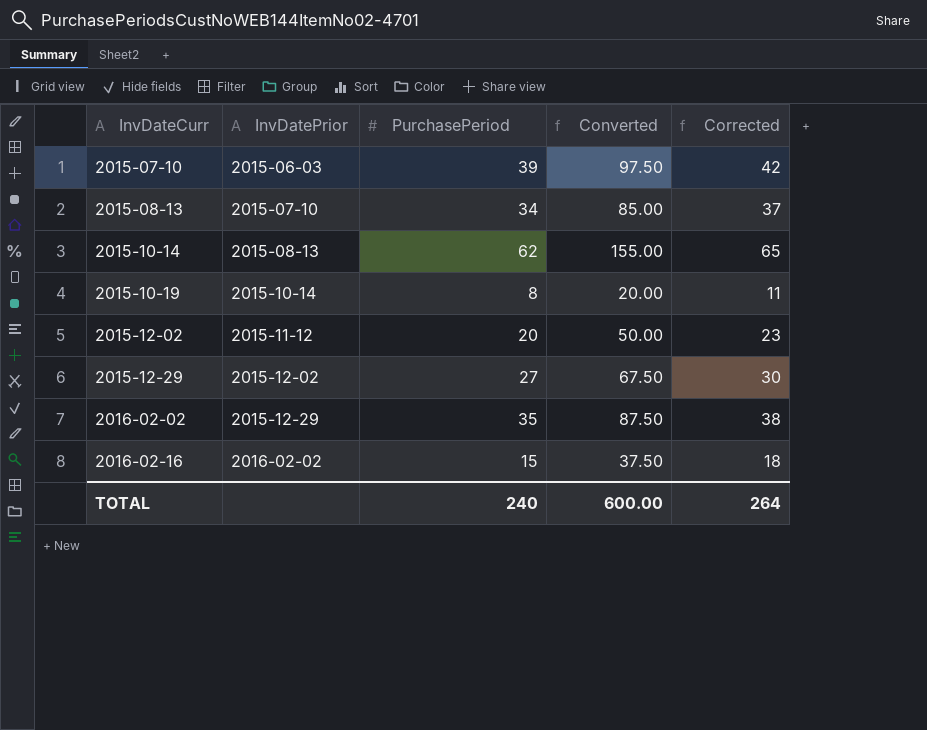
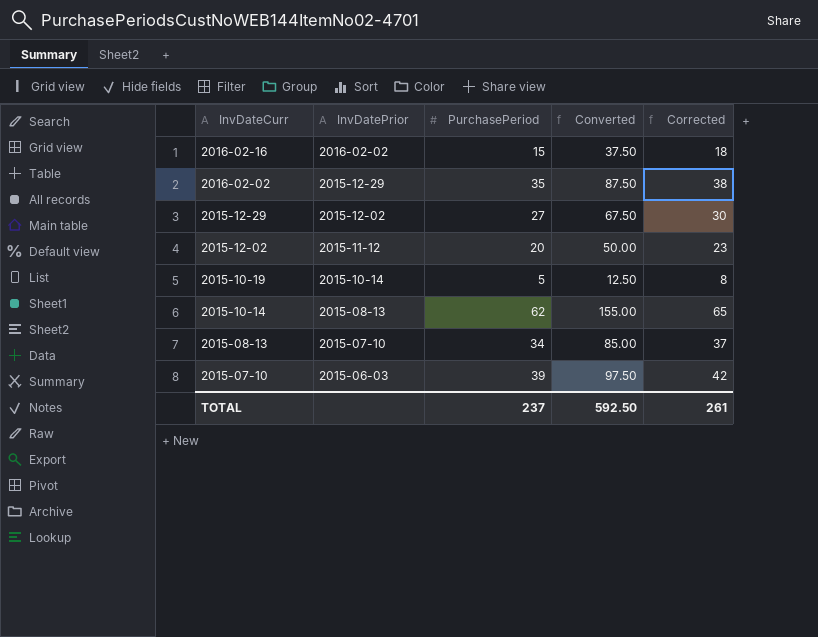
row order: InvDateCurr ascending -> InvDateCurr descending
2015-10-19 | PurchasePeriod: 8 -> 5
2015-10-19 | Converted: 20.00 -> 12.50
2015-10-19 | Corrected: 11 -> 8
TOTAL | PurchasePeriod: 240 -> 237
TOTAL | Converted: 600.00 -> 592.50
TOTAL | Corrected: 264 -> 261

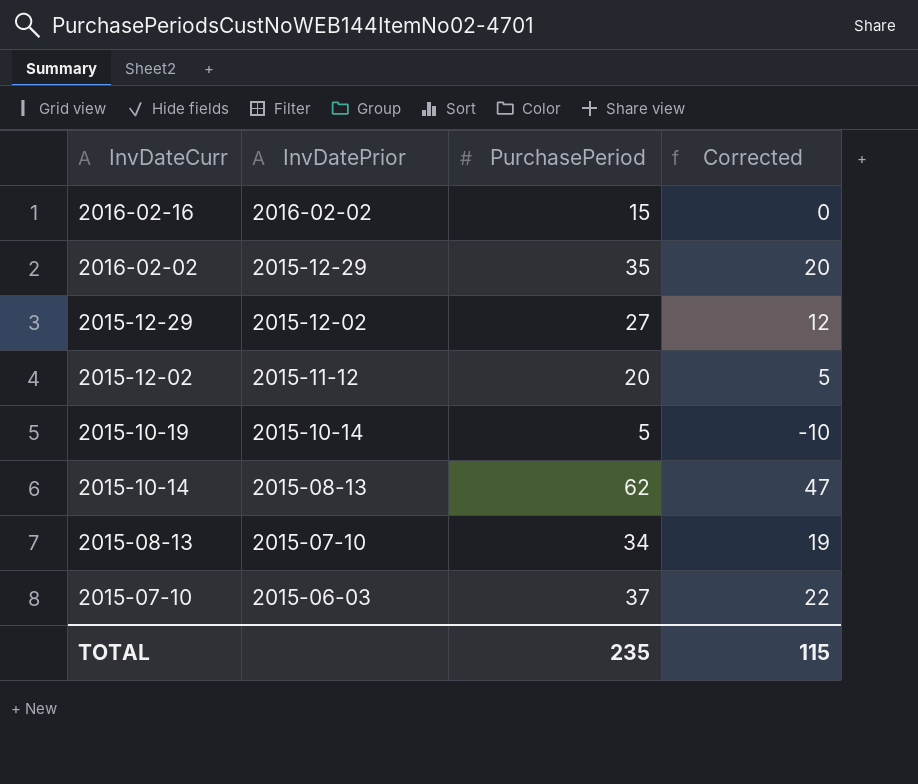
column Converted | formula: [PurchasePeriod] * 2.5 -> none
column Corrected | formula: [PurchasePeriod] + 3 -> [PurchasePeriod] - 15
2015-07-10 | PurchasePeriod: 39 -> 37
TOTAL | PurchasePeriod: 237 -> 235
TOTAL | Corrected: 261 -> 115

